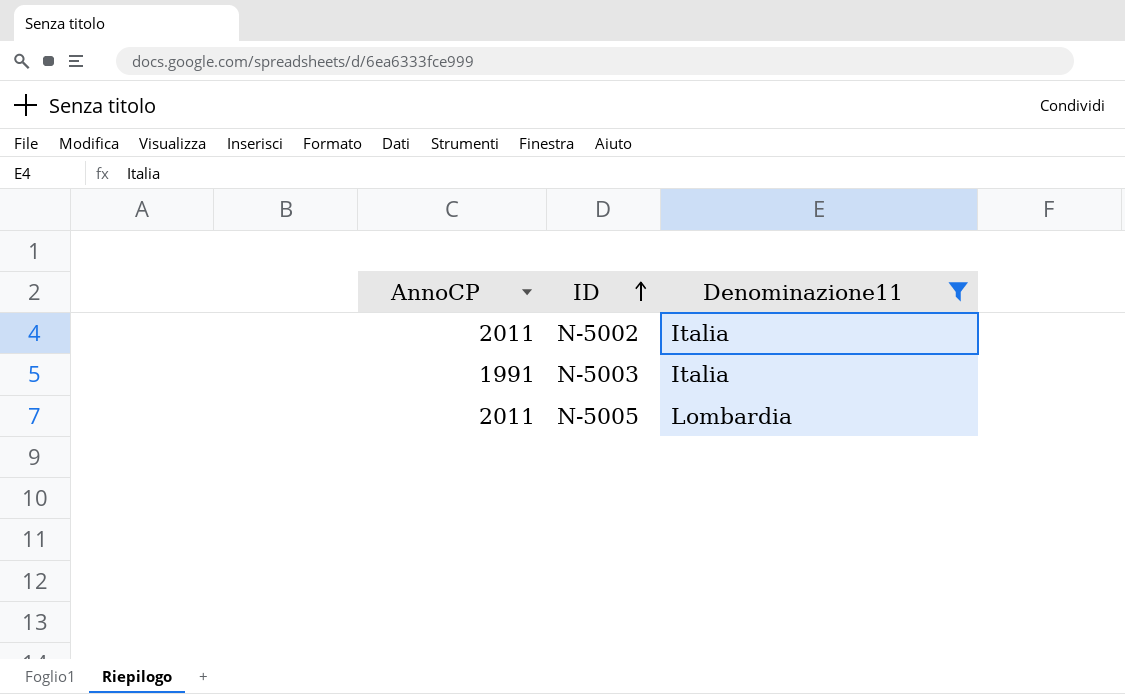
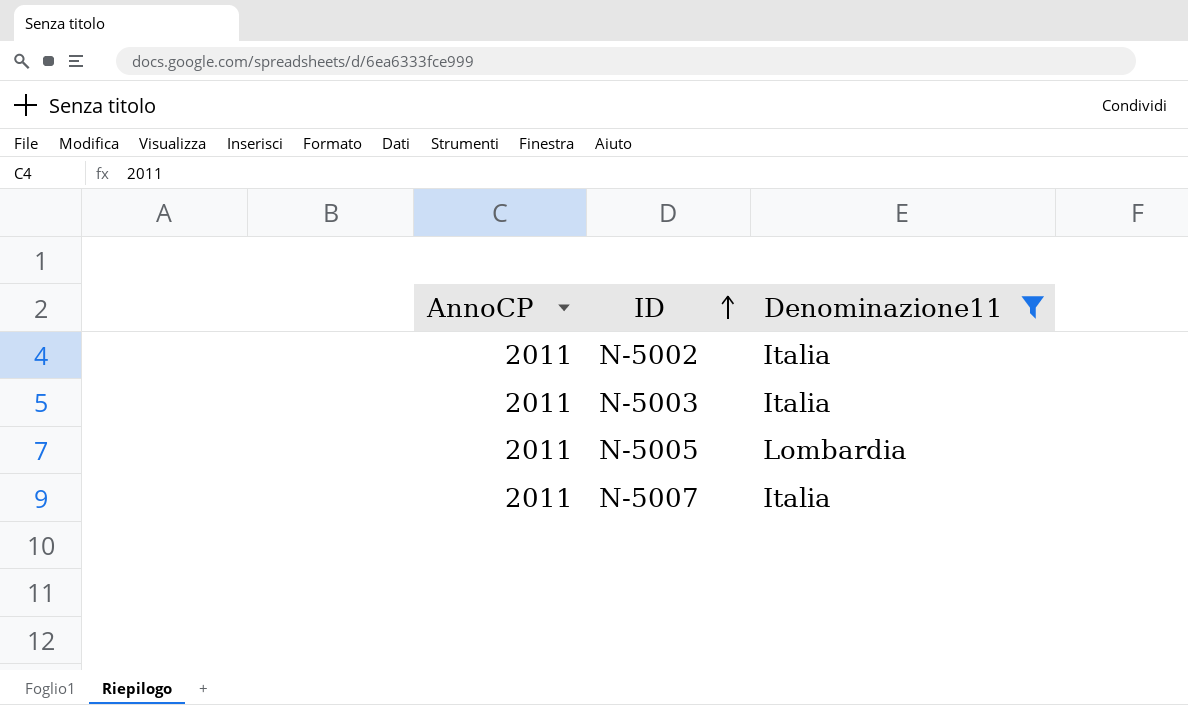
N-5003 | AnnoCP: 1991 -> 2011
row N-5007: none -> 2011 | Italia

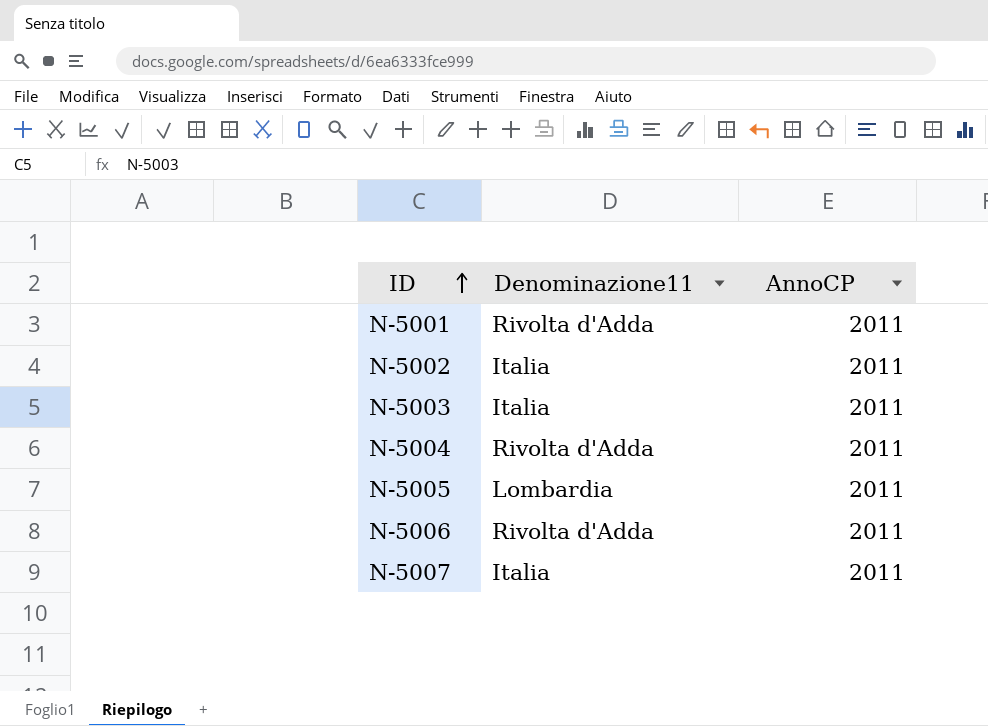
filter: Denominazione11 != Rivolta d'Adda -> none
column AnnoCP | position: 1 -> 3

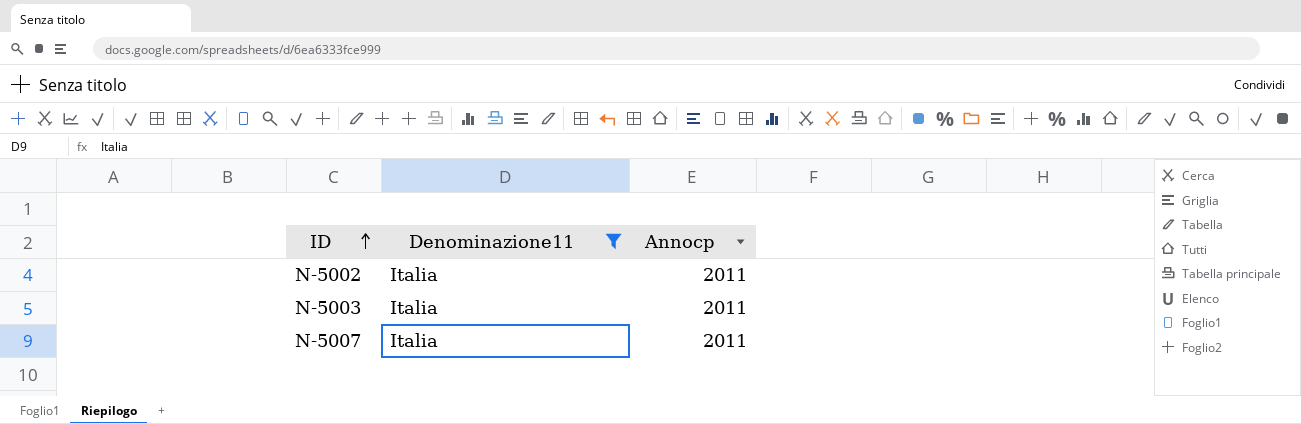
filter: none -> Denominazione11 = Italia
column name: AnnoCP -> Annocp

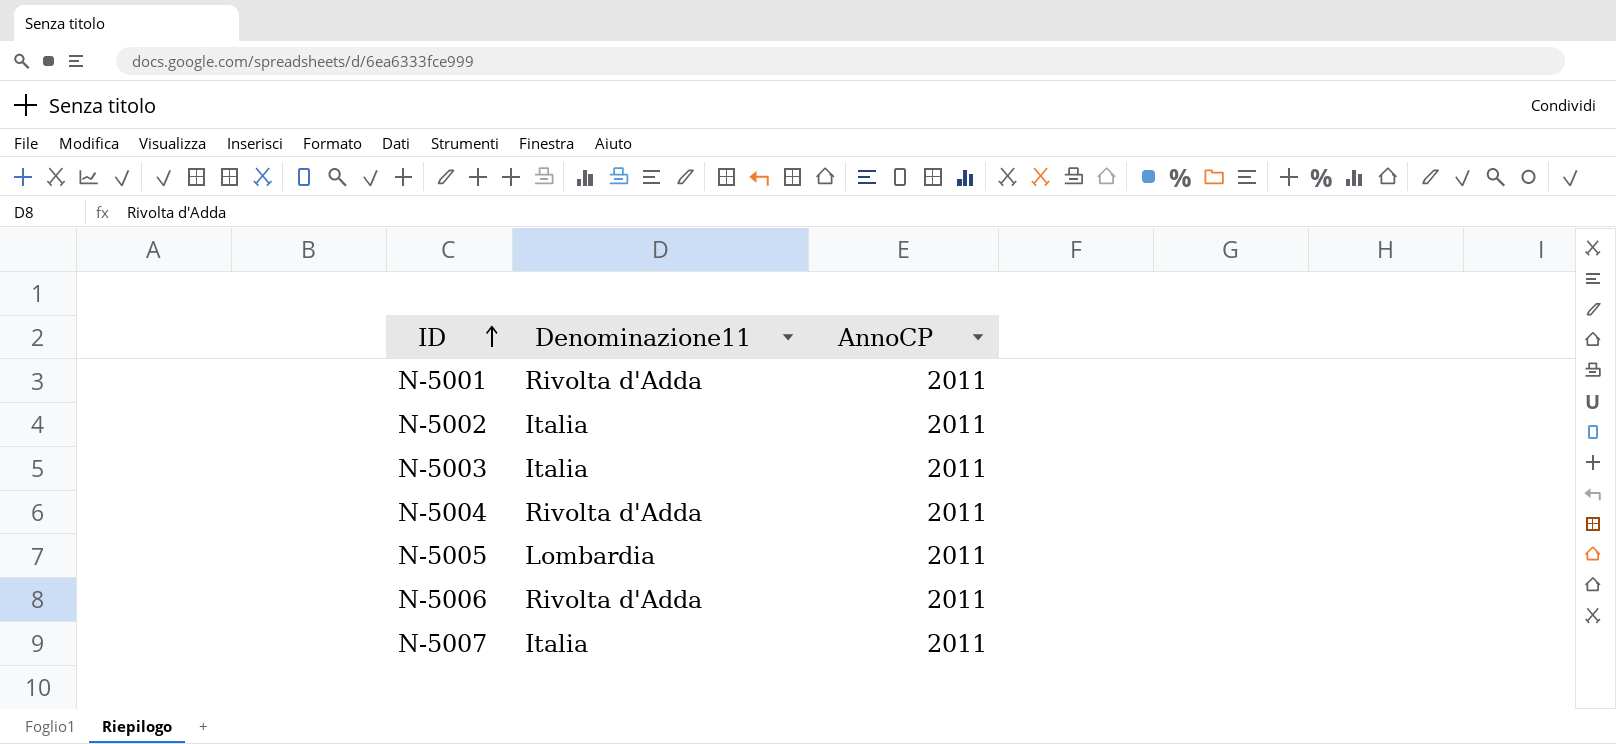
filter: Denominazione11 = Italia -> none
column name: Annocp -> AnnoCP

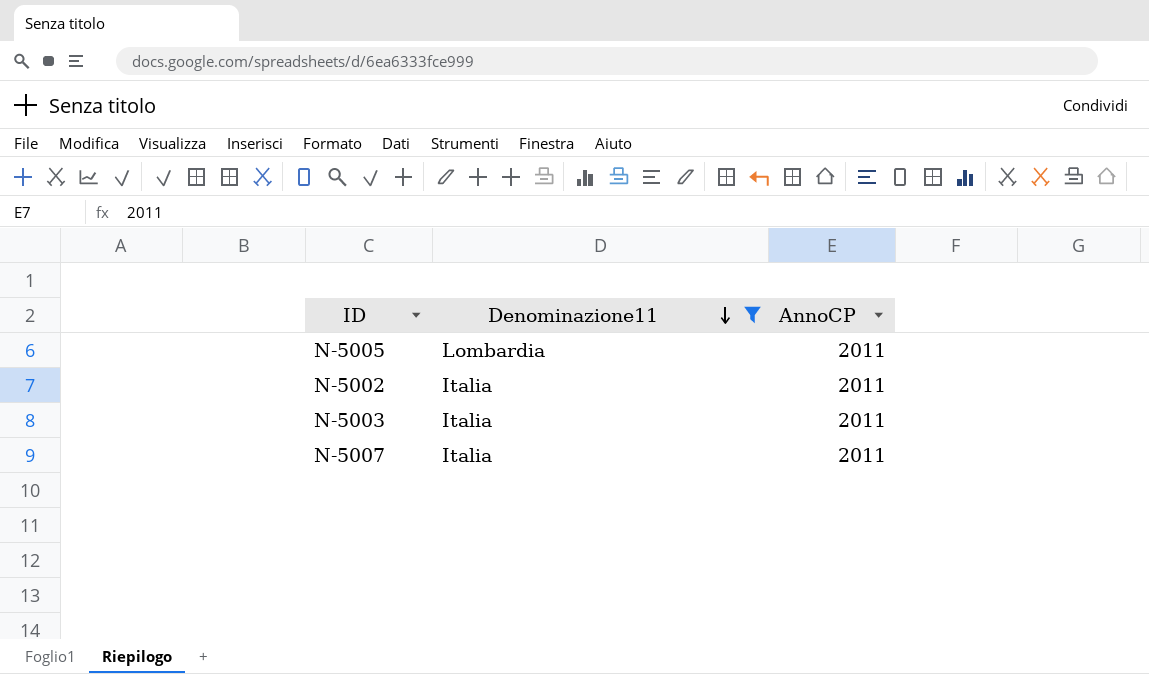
filter: none -> Denominazione11 != Rivolta d'Adda
row order: ID ascending -> Denominazione11 descending

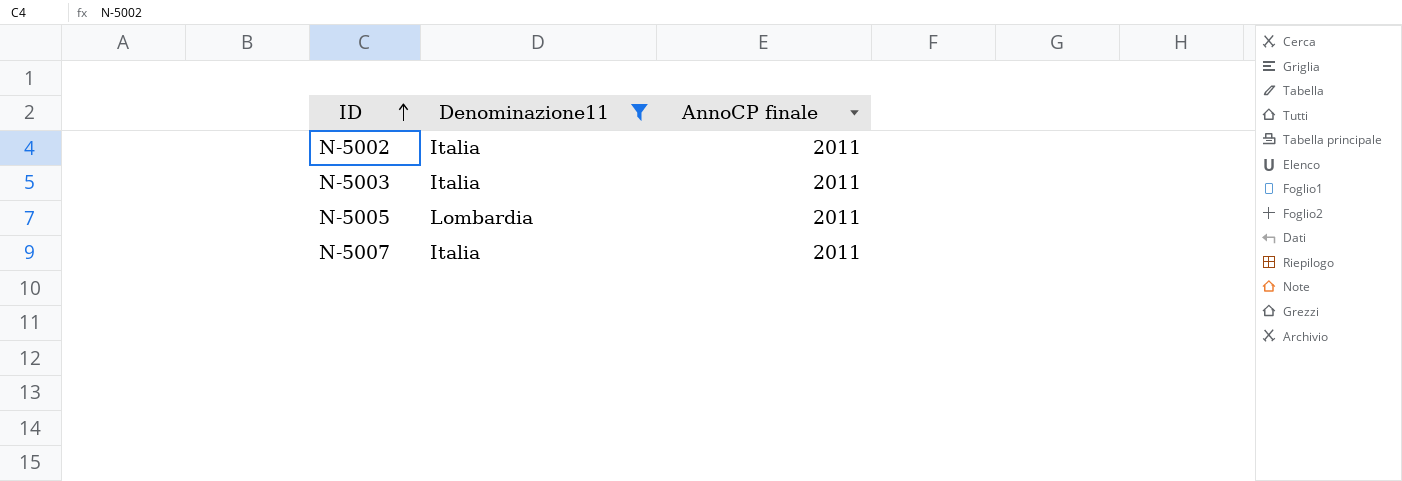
row order: Denominazione11 descending -> ID ascending
column name: AnnoCP -> AnnoCP finale

